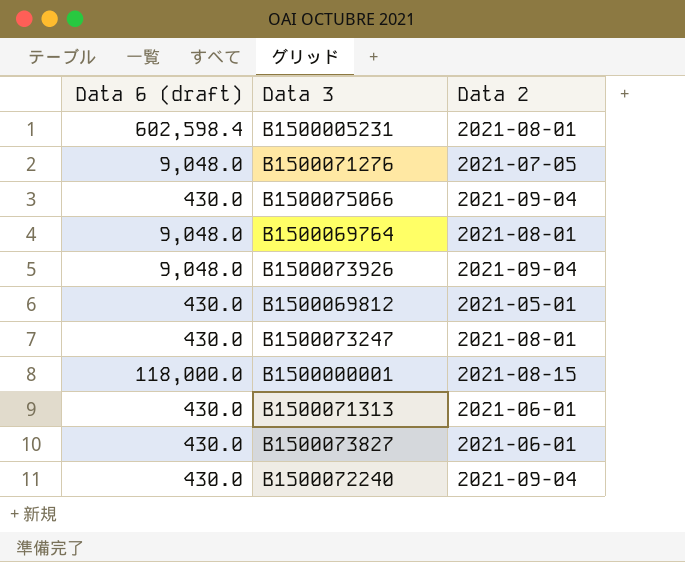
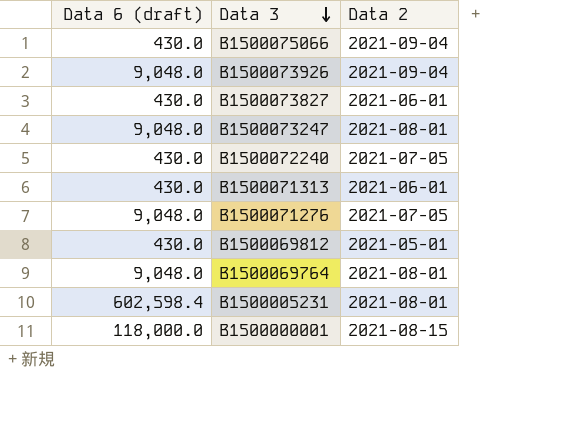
row order: none -> Data 3 descending
B1500073247 | Data 6 (draft): 430.0 -> 9,048.0
B1500072240 | Data 2: 2021-09-04 -> 2021-07-05

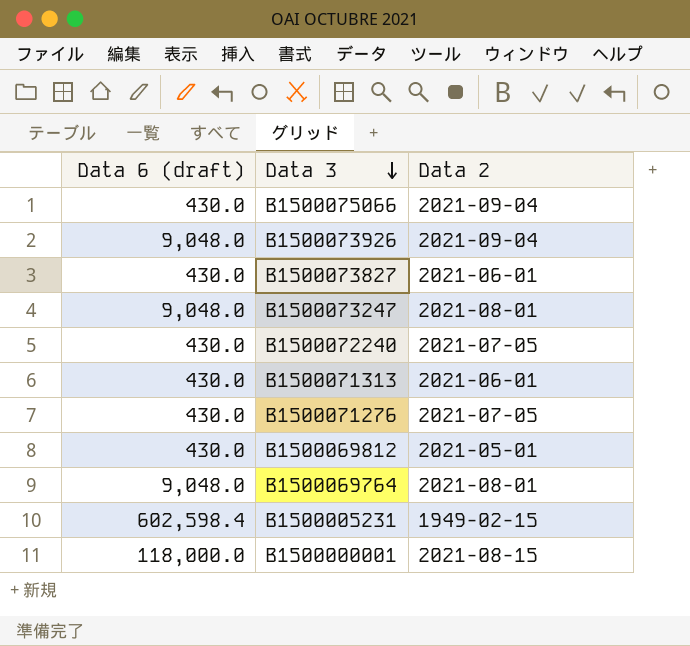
B1500071276 | Data 6 (draft): 9,048.0 -> 430.0
B1500005231 | Data 2: 2021-08-01 -> 1949-02-15

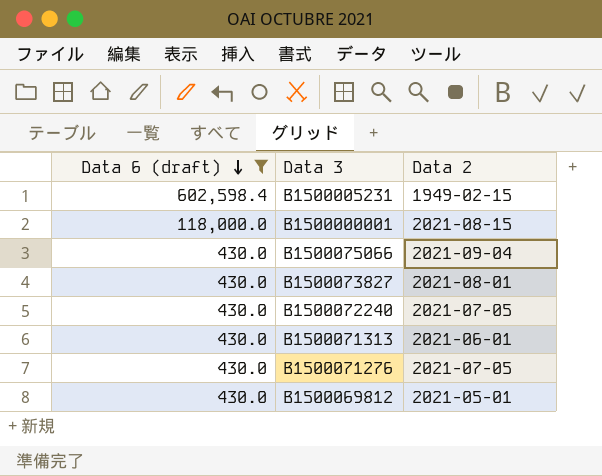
filter: none -> Data 6 (draft) != 9,048.0
row order: Data 3 descending -> Data 6 (draft) descending
B1500073827 | Data 2: 2021-06-01 -> 2021-08-01

